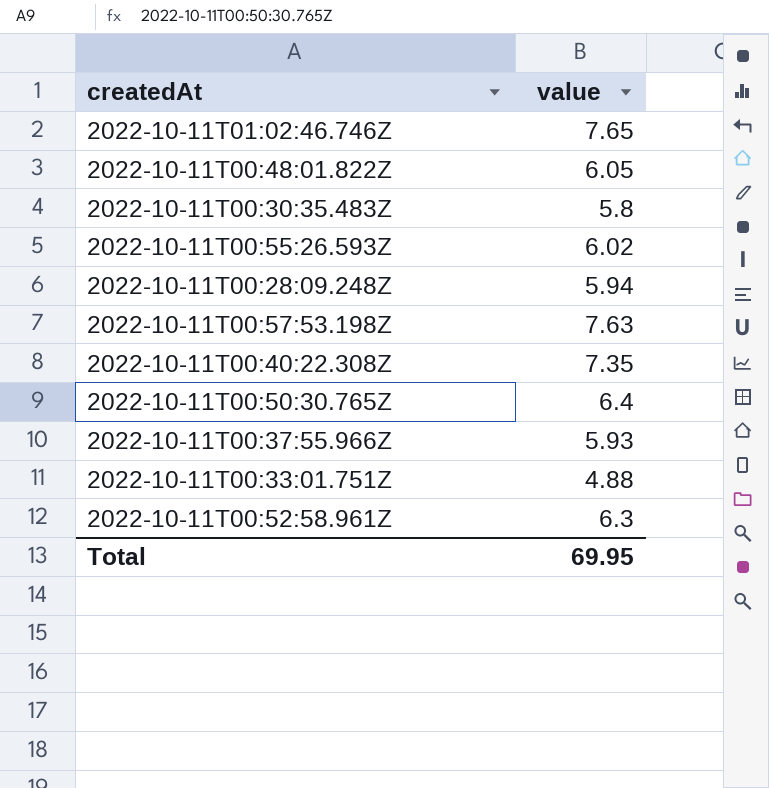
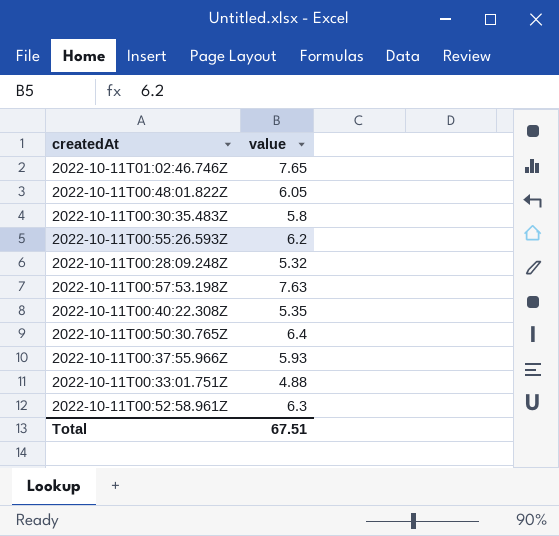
2022-10-11T00:55:26.593Z | value: 6.02 -> 6.2
2022-10-11T00:28:09.248Z | value: 5.94 -> 5.32
2022-10-11T00:40:22.308Z | value: 7.35 -> 5.35
Total | value: 69.95 -> 67.51

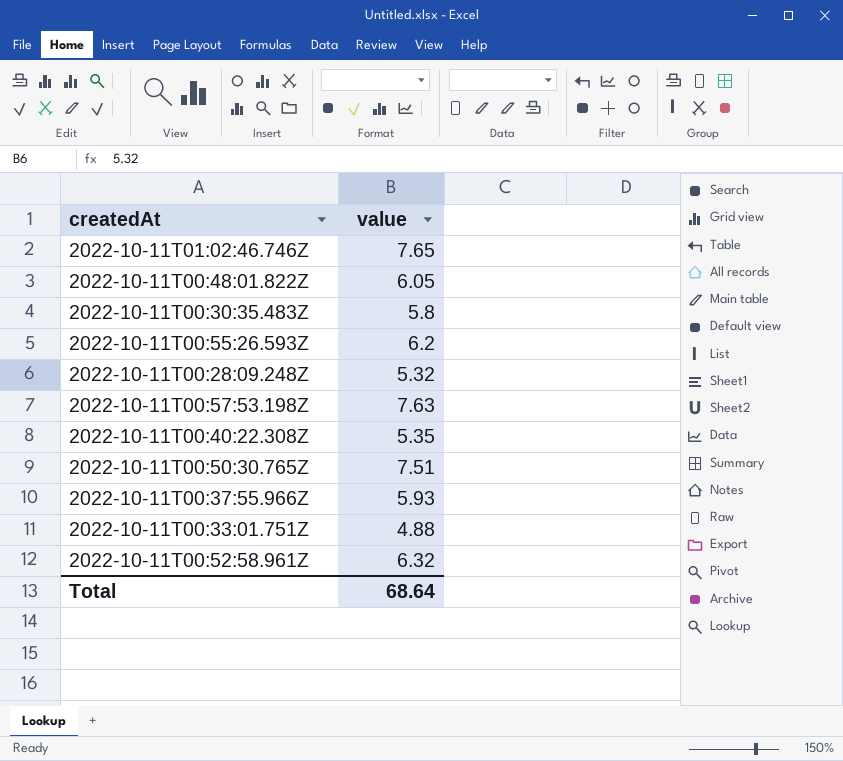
2022-10-11T00:50:30.765Z | value: 6.4 -> 7.51
2022-10-11T00:52:58.961Z | value: 6.3 -> 6.32
Total | value: 67.51 -> 68.64

